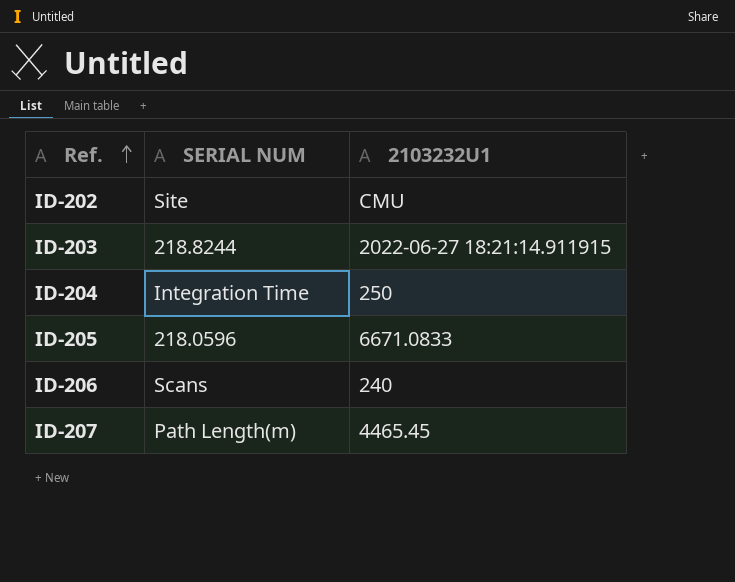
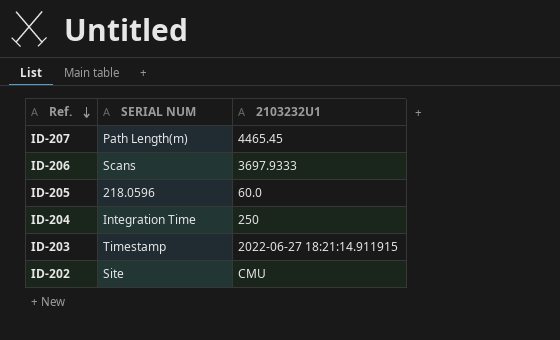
row order: Ref. ascending -> Ref. descending
ID-206 | 2103232U1: 240 -> 3697.9333
ID-205 | 2103232U1: 6671.0833 -> 60.0
ID-203 | SERIAL NUM: 218.8244 -> Timestamp

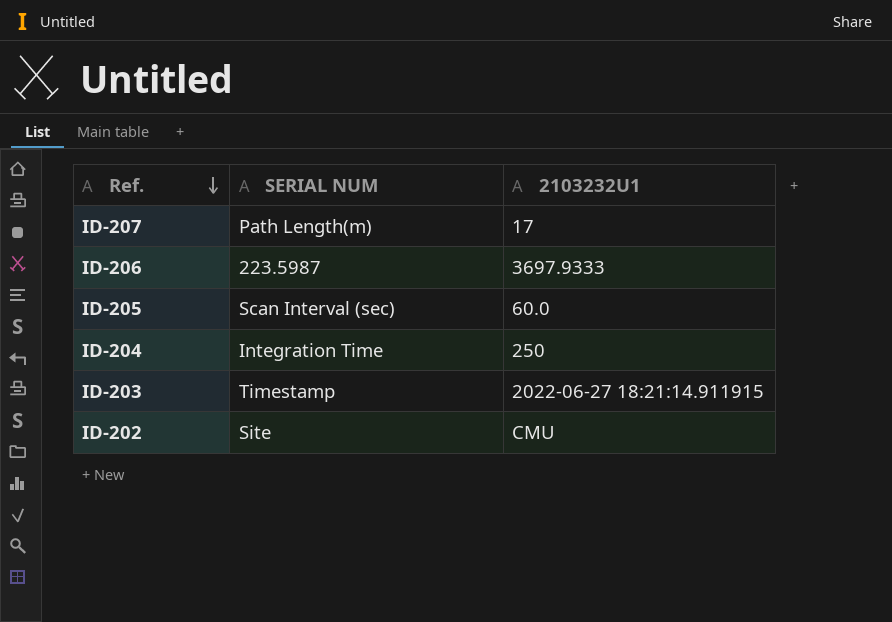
ID-207 | 2103232U1: 4465.45 -> 17
ID-206 | SERIAL NUM: Scans -> 223.5987
ID-205 | SERIAL NUM: 218.0596 -> Scan Interval (sec)

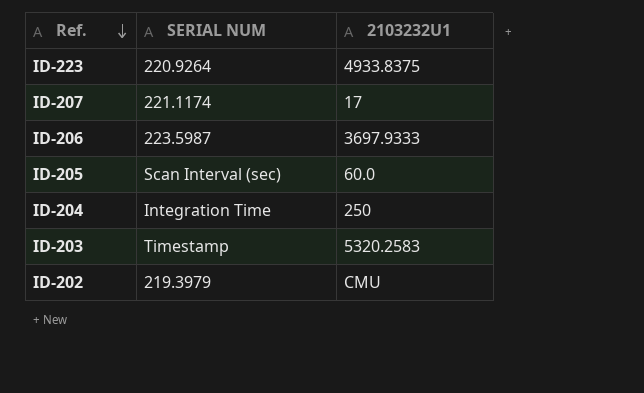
row ID-223: none -> 220.9264 | 4933.8375
ID-207 | SERIAL NUM: Path Length(m) -> 221.1174
ID-203 | 2103232U1: 2022-06-27 18:21:14.911915 -> 5320.2583
ID-202 | SERIAL NUM: Site -> 219.3979

